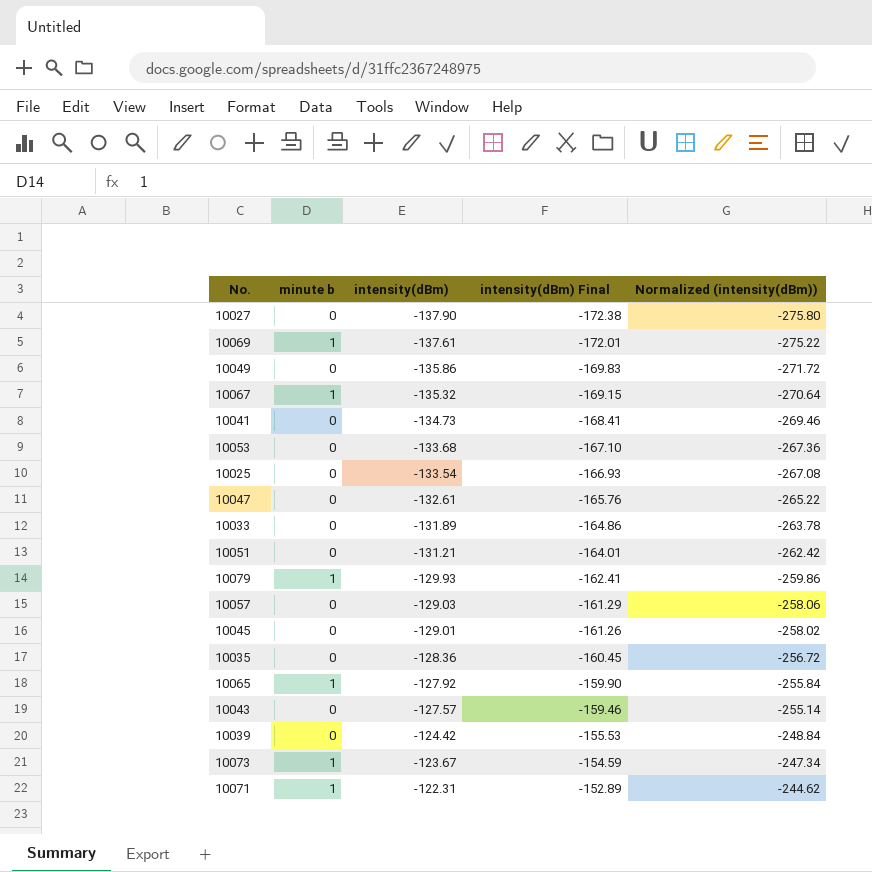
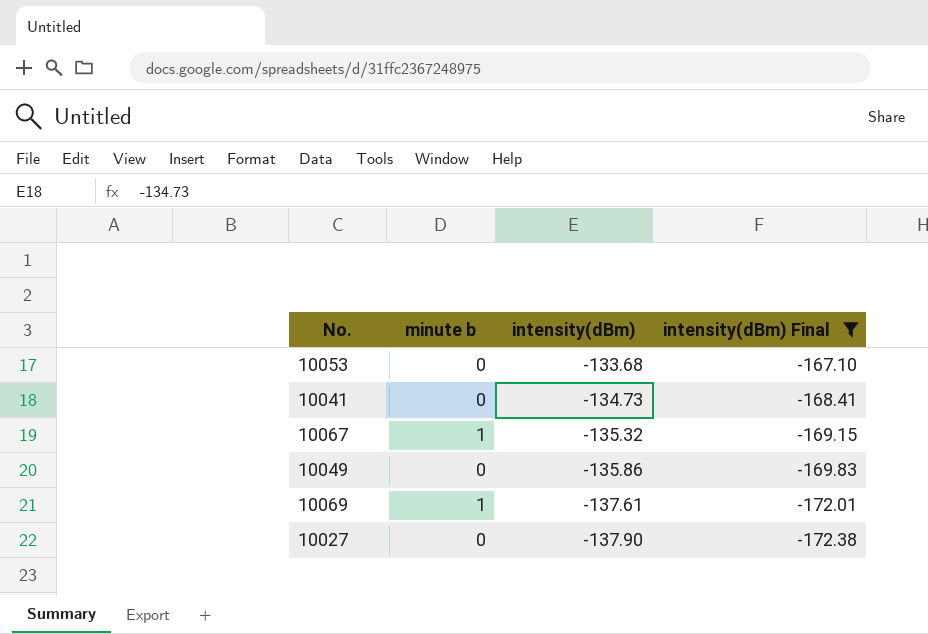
filter: none -> intensity(dBm) Final <= -167.10
row order: intensity(dBm) ascending -> intensity(dBm) descending
column Normalized (intensity(dBm)) | formula: [intensity(dBm)] * 2 -> none

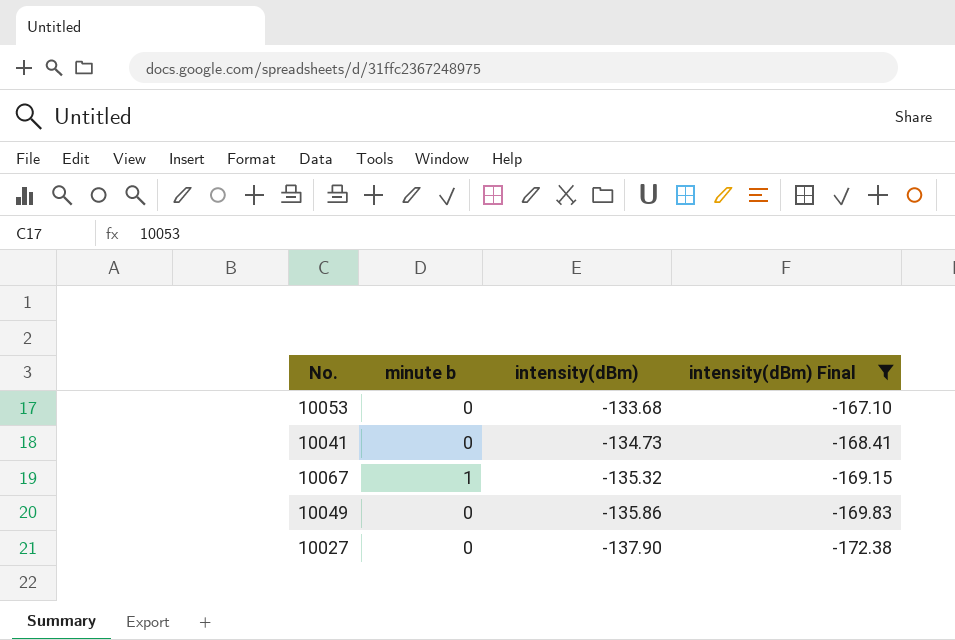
row 10069: 1 | -137.61 | -172.01 -> none

